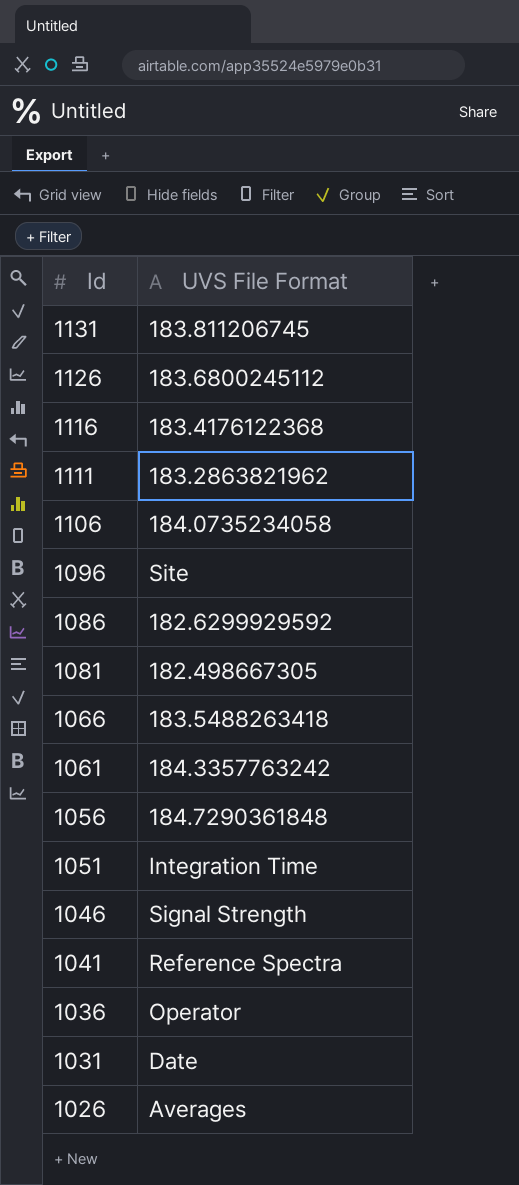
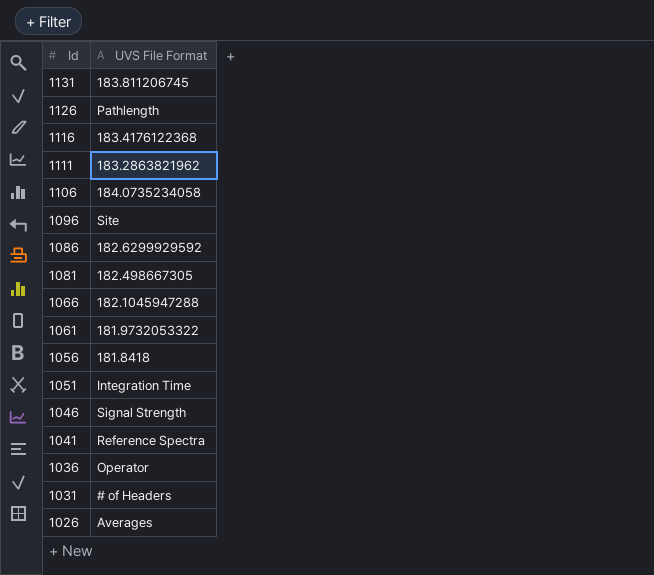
1126 | UVS File Format: 183.6800245112 -> Pathlength
1066 | UVS File Format: 183.5488263418 -> 182.1045947288
1061 | UVS File Format: 184.3357763242 -> 181.9732053322
1056 | UVS File Format: 184.7290361848 -> 181.8418
1031 | UVS File Format: Date -> # of Headers

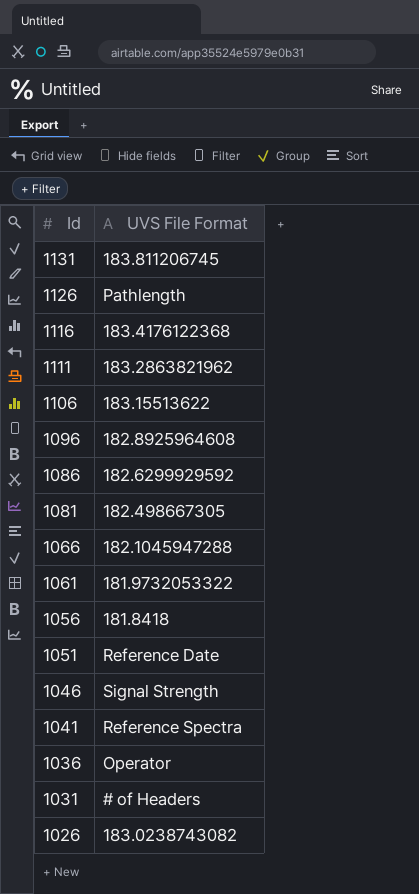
1106 | UVS File Format: 184.0735234058 -> 183.15513622
1096 | UVS File Format: Site -> 182.8925964608
1051 | UVS File Format: Integration Time -> Reference Date
1026 | UVS File Format: Averages -> 183.0238743082

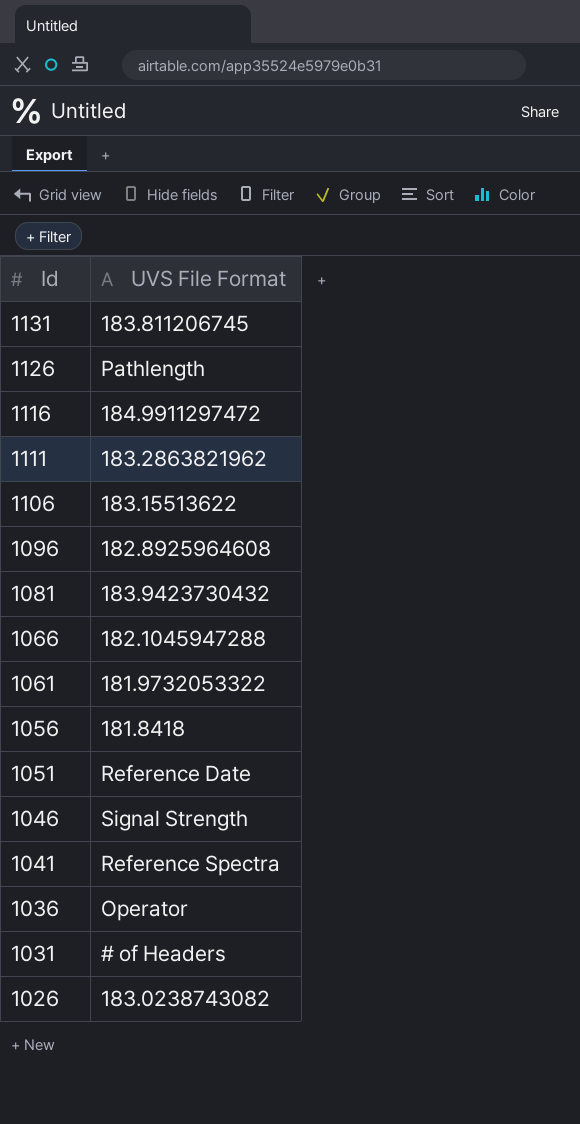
row 1086: 182.6299929592 -> none
1116 | UVS File Format: 183.4176122368 -> 184.9911297472
1081 | UVS File Format: 182.498667305 -> 183.9423730432

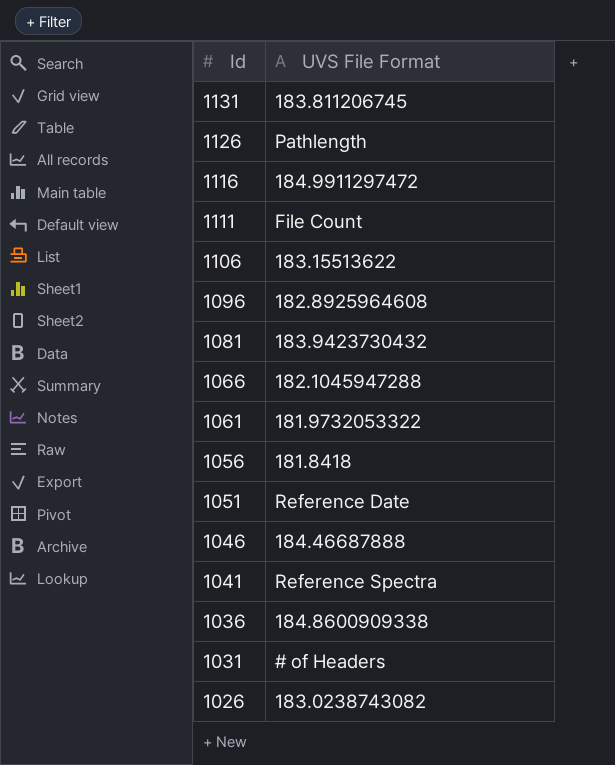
1111 | UVS File Format: 183.2863821962 -> File Count
1046 | UVS File Format: Signal Strength -> 184.46687888
1036 | UVS File Format: Operator -> 184.8600909338

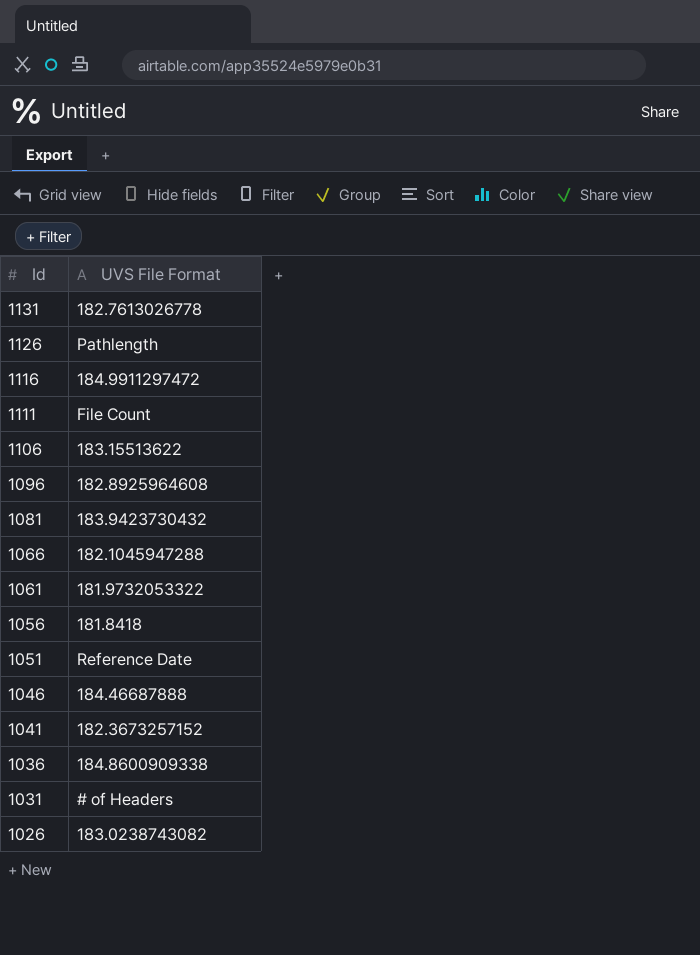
1131 | UVS File Format: 183.811206745 -> 182.7613026778
1041 | UVS File Format: Reference Spectra -> 182.3673257152

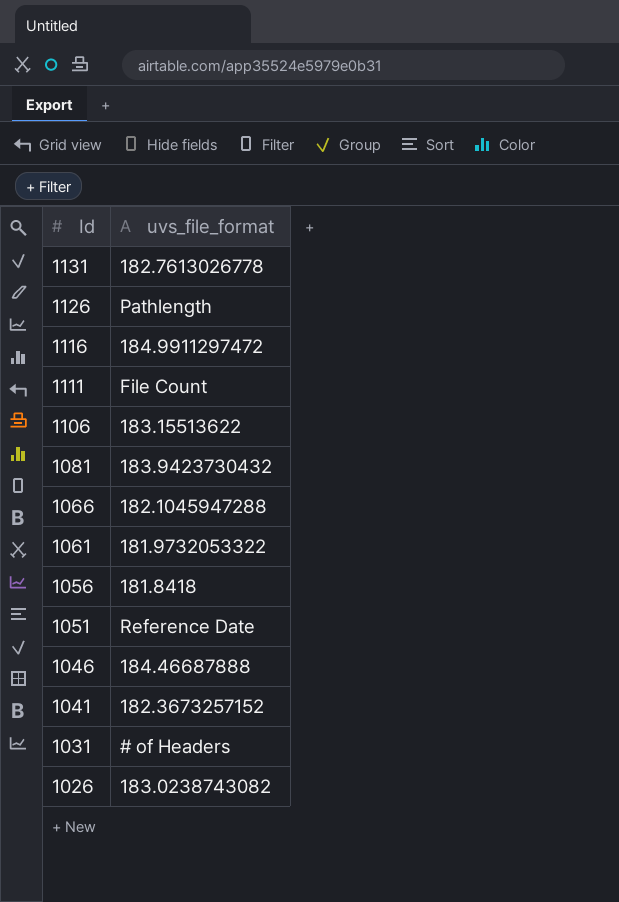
column name: UVS File Format -> uvs_file_format
row 1096: 182.8925964608 -> none
row 1036: 184.8600909338 -> none

